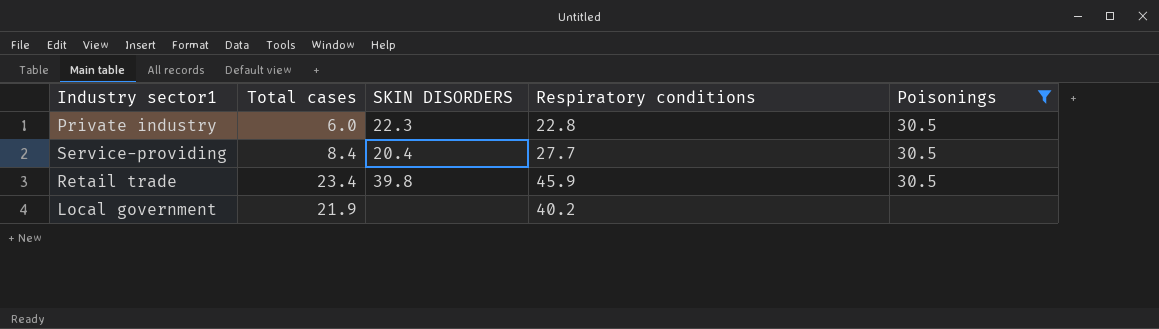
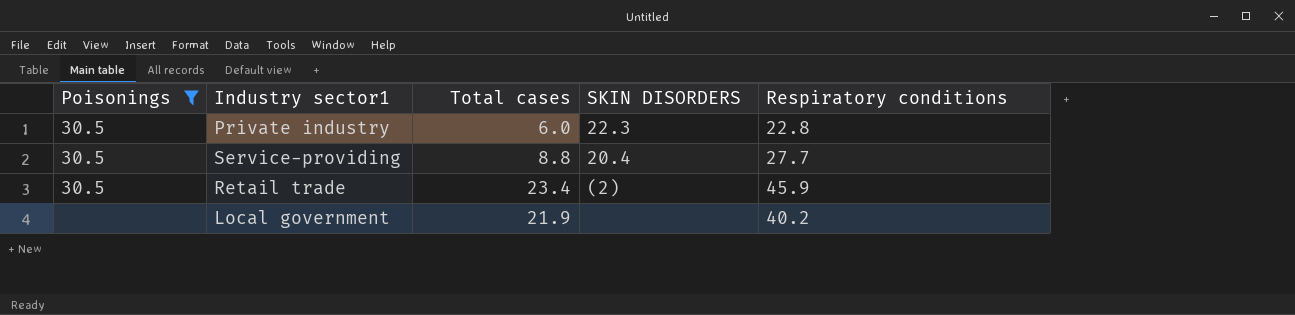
column Poisonings | position: 5 -> 1
Service-providing | Total cases: 8.4 -> 8.8
Retail trade | SKIN DISORDERS: 39.8 -> (2)

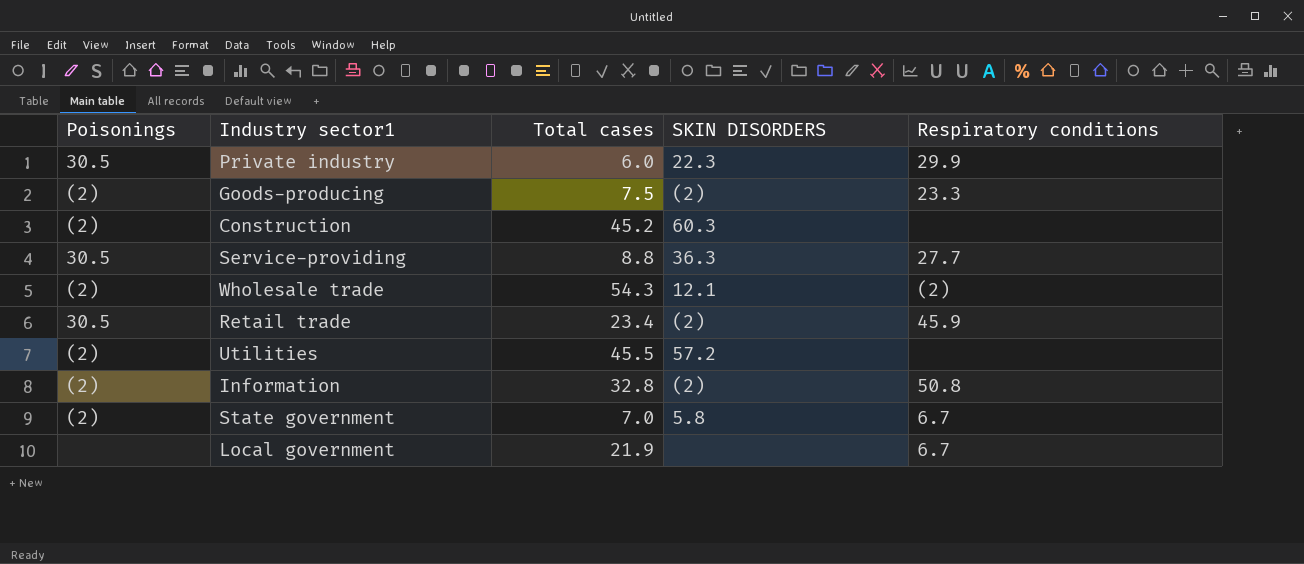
filter: Poisonings != (2) -> none
Private industry | Respiratory conditions: 22.8 -> 29.9
Service-providing | SKIN DISORDERS: 20.4 -> 36.3
Local government | Respiratory conditions: 40.2 -> 6.7

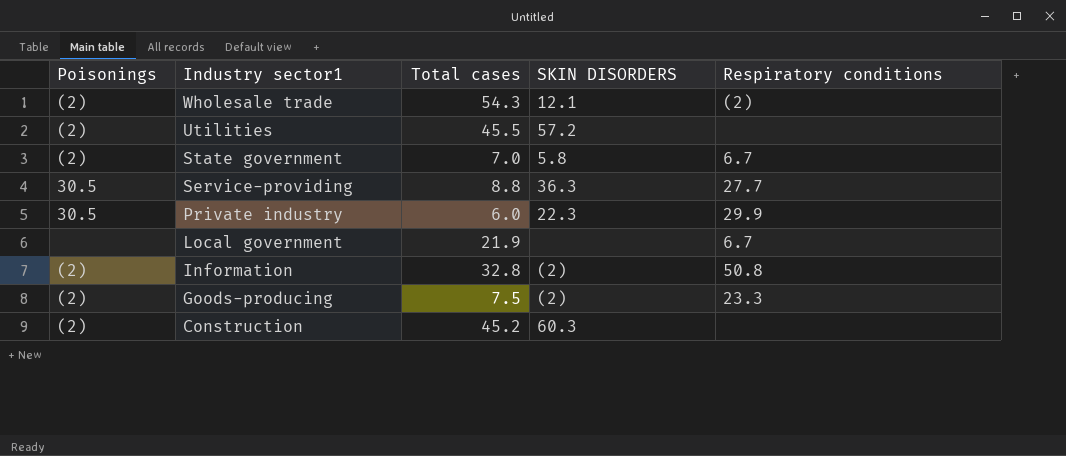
row order: none -> Industry sector1 descending
row Retail trade: 30.5 | 23.4 | (2) | 45.9 -> none

